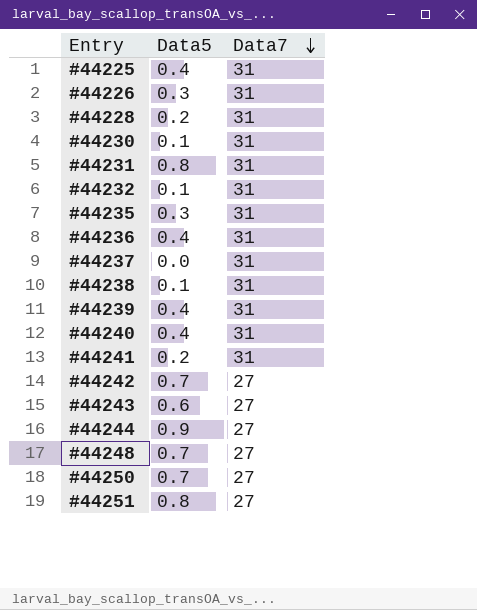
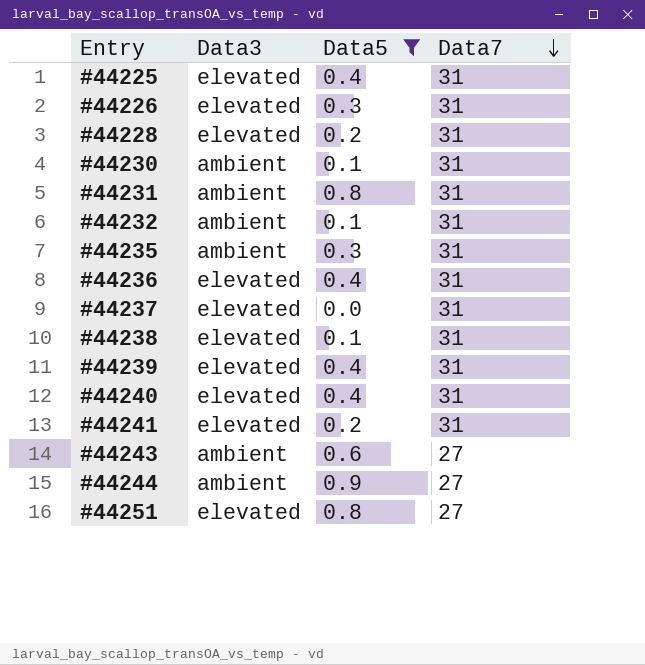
filter: none -> Data5 != 0.7
column Data3 | position: none -> 2

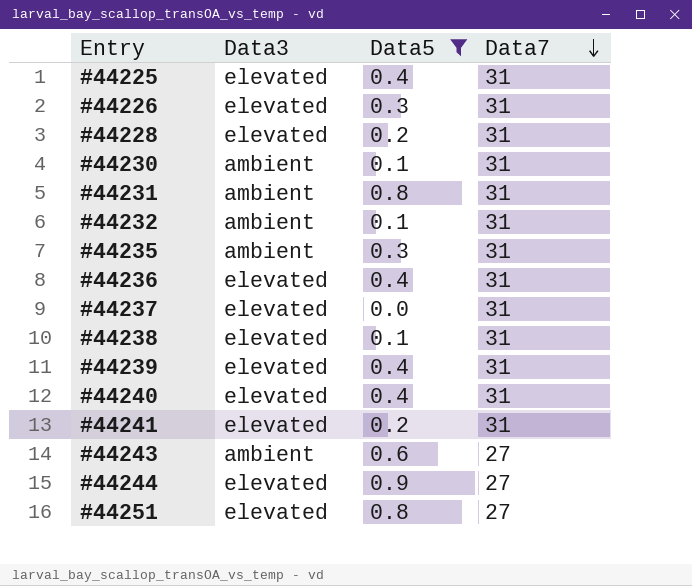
#44244 | Data3: ambient -> elevated

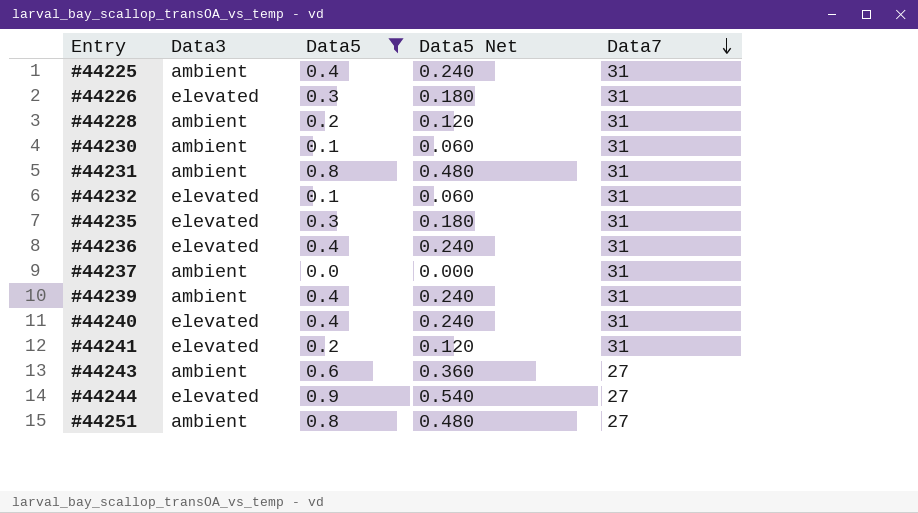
column Data5 Net | formula: none -> [Data5] * 0.6
row #44238: elevated | 0.1 | 31 -> none
#44225 | Data3: elevated -> ambient
#44228 | Data3: elevated -> ambient
#44232 | Data3: ambient -> elevated
#44235 | Data3: ambient -> elevated
#44237 | Data3: elevated -> ambient
#44239 | Data3: elevated -> ambient
#44251 | Data3: elevated -> ambient

